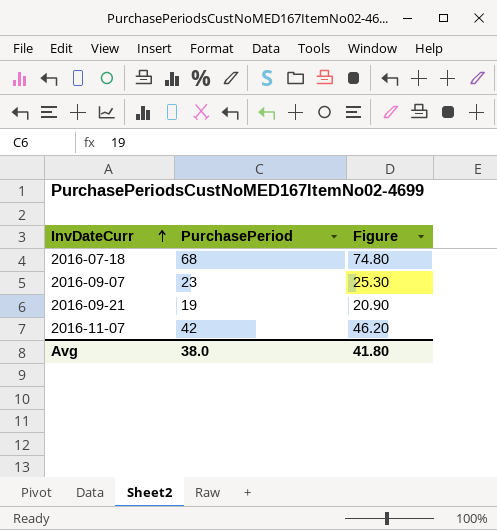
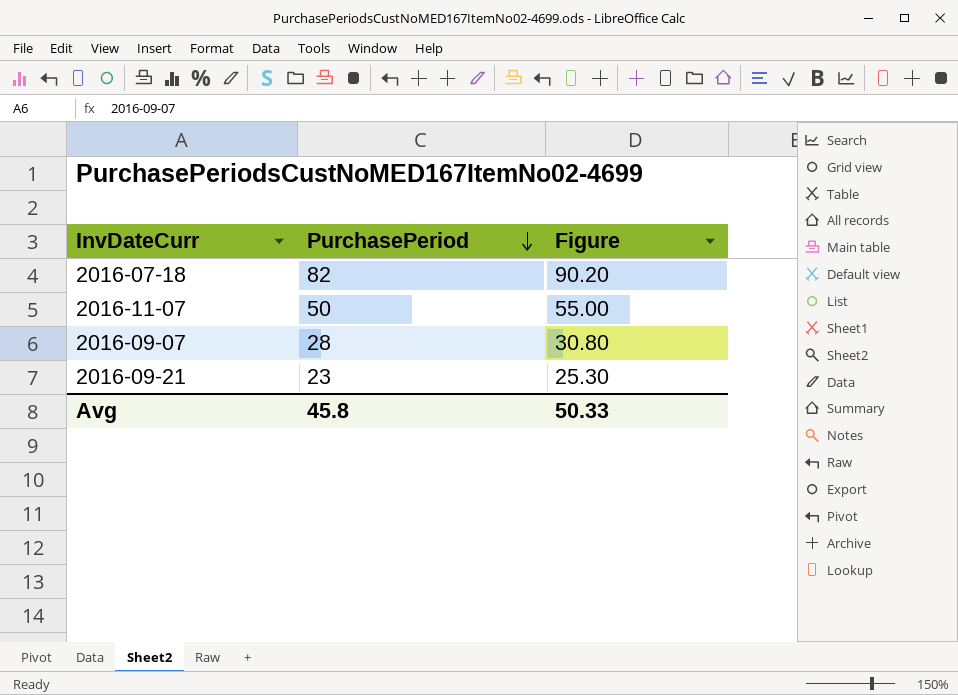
row order: InvDateCurr ascending -> PurchasePeriod descending
2016-07-18 | PurchasePeriod: 68 -> 82
2016-07-18 | Figure: 74.80 -> 90.20
2016-11-07 | PurchasePeriod: 42 -> 50
2016-11-07 | Figure: 46.20 -> 55.00
2016-09-07 | PurchasePeriod: 23 -> 28
2016-09-07 | Figure: 25.30 -> 30.80
2016-09-21 | PurchasePeriod: 19 -> 23
2016-09-21 | Figure: 20.90 -> 25.30
Avg | PurchasePeriod: 38.0 -> 45.8
Avg | Figure: 41.80 -> 50.33

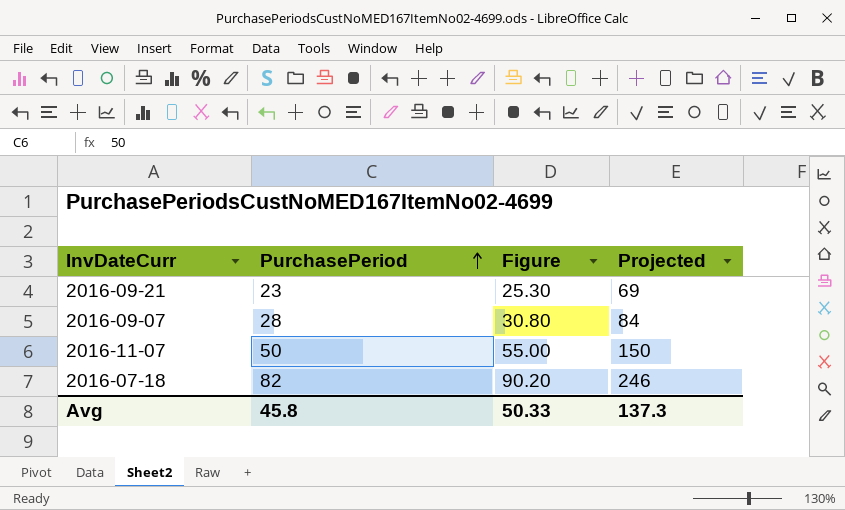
row order: PurchasePeriod descending -> PurchasePeriod ascending
column Projected | formula: none -> [PurchasePeriod] * 3

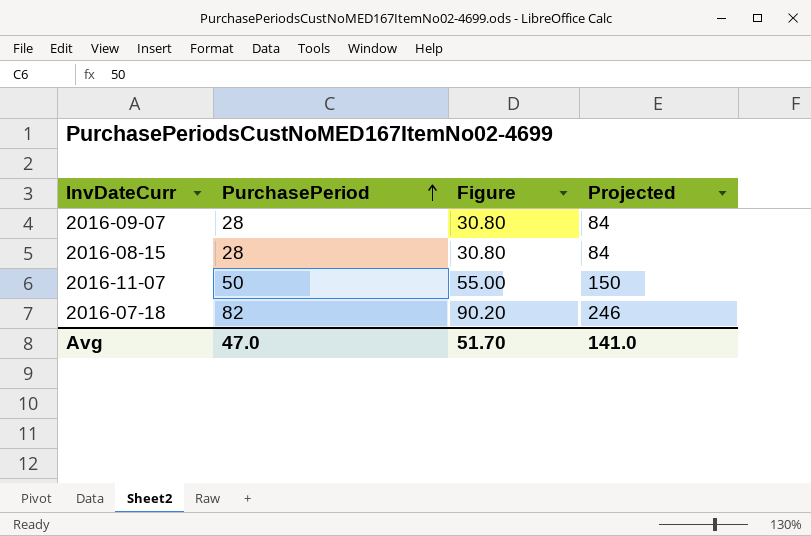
row 2016-09-21: 23 | 25.30 | 69 -> none
row 2016-08-15: none -> 28 | 30.80 | 84
Avg | PurchasePeriod: 45.8 -> 47.0
Avg | Figure: 50.33 -> 51.70
Avg | Projected: 137.3 -> 141.0

